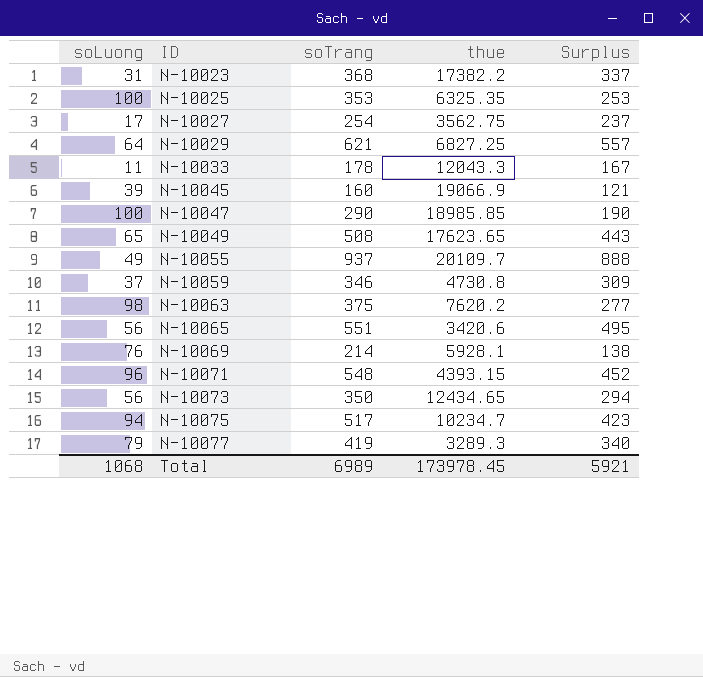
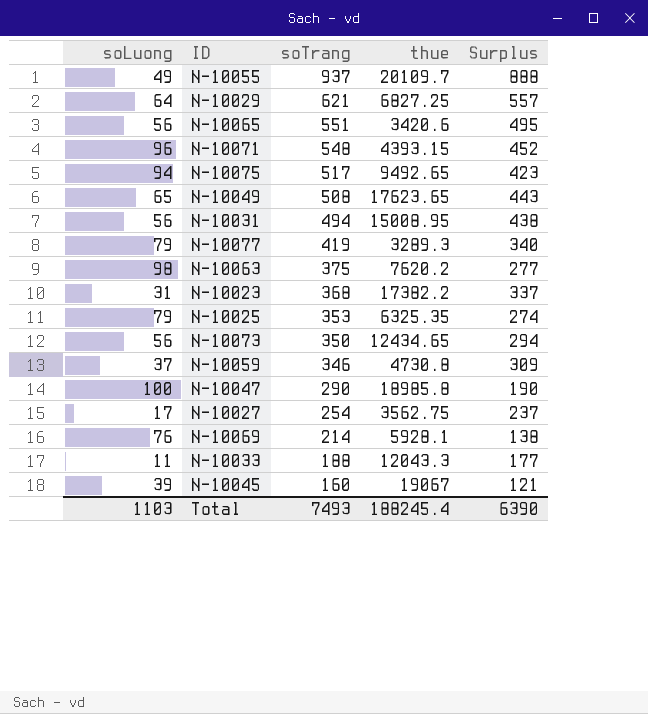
row order: ID ascending -> soTrang descending
N-10075 | thue: 10234.7 -> 9492.65
row N-10031: none -> 56 | 494 | 15008.95 | 438
N-10025 | soLuong: 100 -> 79
N-10025 | Surplus: 253 -> 274
N-10047 | thue: 18985.85 -> 18985.8
N-10033 | soTrang: 178 -> 188
N-10033 | Surplus: 167 -> 177
N-10045 | thue: 19066.9 -> 19067
Total | soLuong: 1068 -> 1103
Total | soTrang: 6989 -> 7493
Total | thue: 173978.45 -> 188245.4
Total | Surplus: 5921 -> 6390

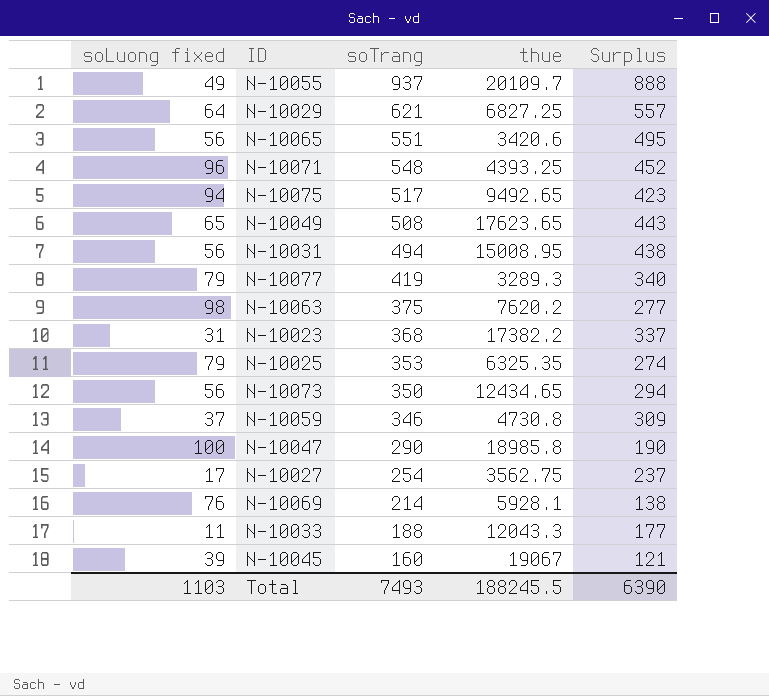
column name: soLuong -> soLuong fixed
N-10071 | thue: 4393.15 -> 4393.25
Total | thue: 188245.4 -> 188245.5

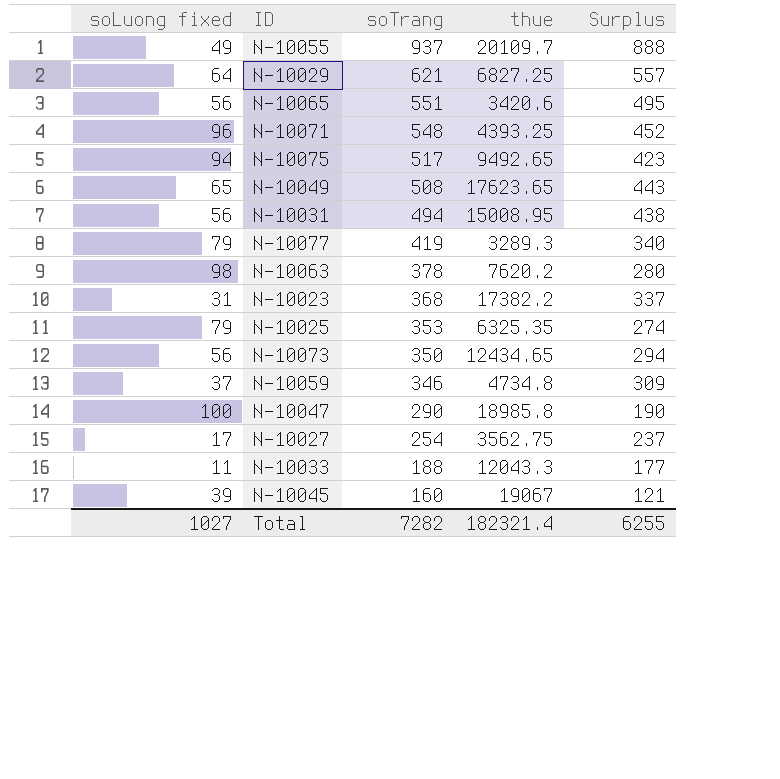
row N-10069: 76 | 214 | 5928.1 | 138 -> none
N-10063 | soTrang: 375 -> 378
N-10063 | Surplus: 277 -> 280
N-10059 | thue: 4730.8 -> 4734.8
Total | soLuong fixed: 1103 -> 1027
Total | soTrang: 7493 -> 7282
Total | thue: 188245.5 -> 182321.4
Total | Surplus: 6390 -> 6255

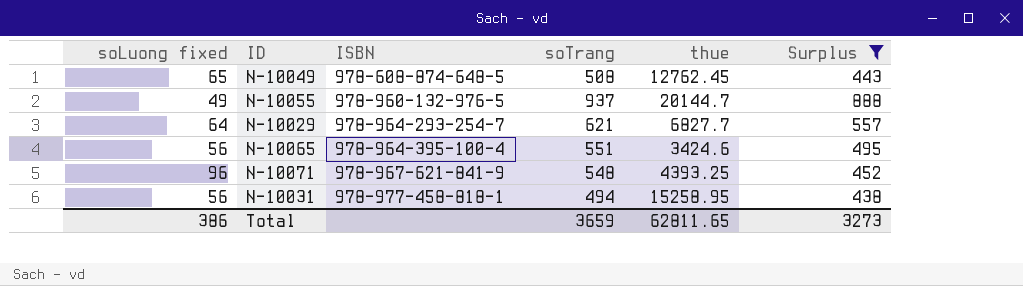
filter: none -> Surplus >= 438
row order: soTrang descending -> ISBN ascending
column ISBN | position: none -> 3
N-10049 | thue: 17623.65 -> 12762.45
N-10055 | thue: 20109.7 -> 20144.7
N-10029 | thue: 6827.25 -> 6827.7
N-10065 | thue: 3420.6 -> 3424.6
N-10031 | thue: 15008.95 -> 15258.95
Total | soLuong fixed: 1027 -> 386
Total | soTrang: 7282 -> 3659
Total | thue: 182321.4 -> 62811.65
Total | Surplus: 6255 -> 3273

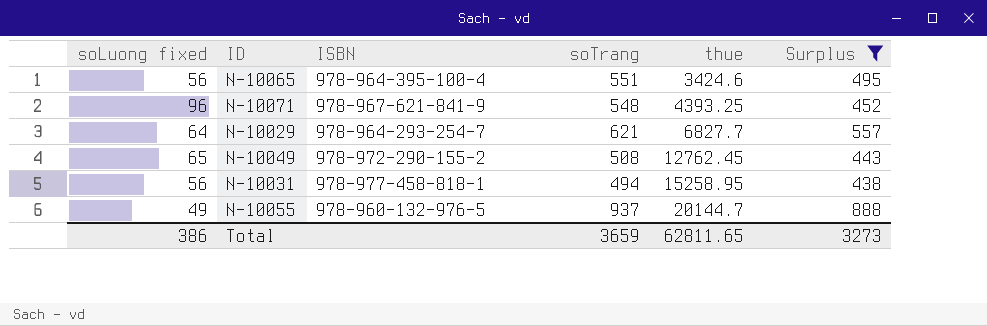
row order: ISBN ascending -> thue ascending
N-10049 | ISBN: 978-608-874-648-5 -> 978-972-290-155-2

